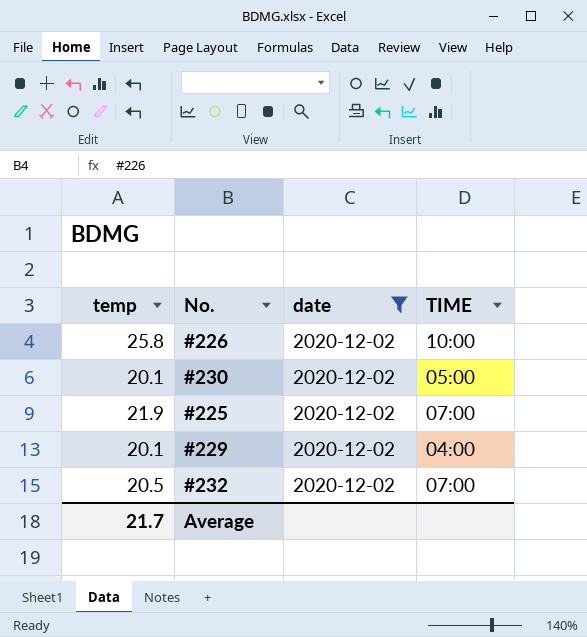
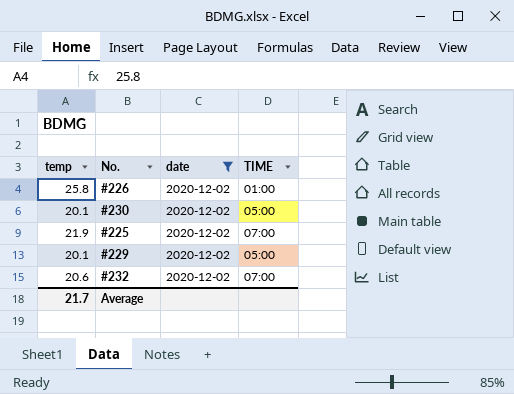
#226 | TIME: 10:00 -> 01:00
#229 | TIME: 04:00 -> 05:00
#232 | temp: 20.5 -> 20.6

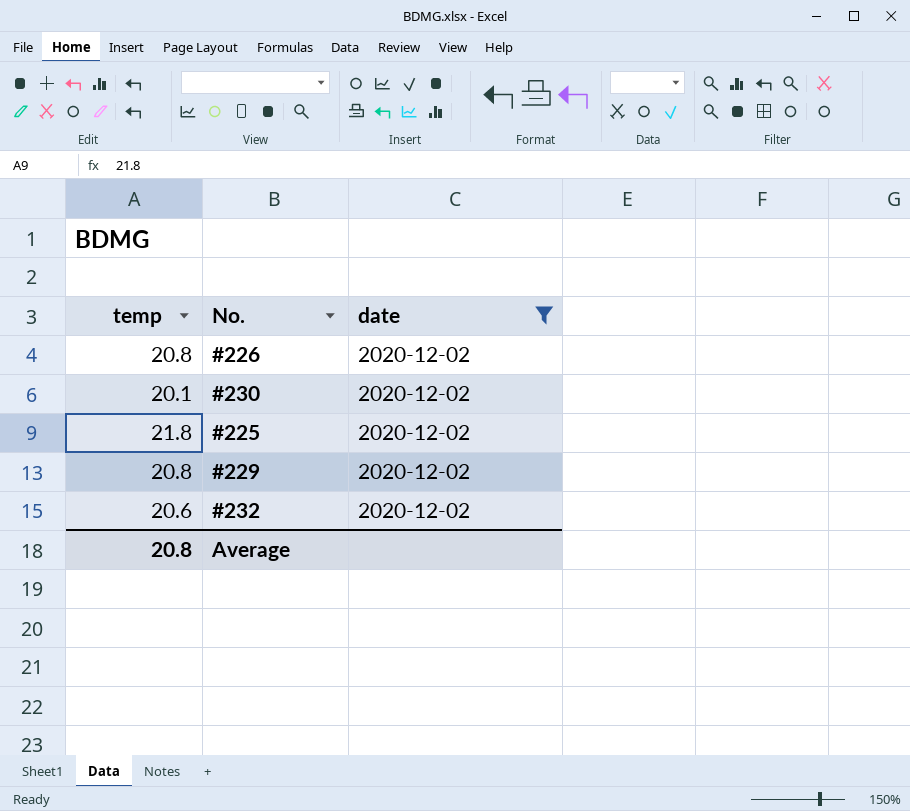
column TIME | position: 4 -> none
#226 | temp: 25.8 -> 20.8
#225 | temp: 21.9 -> 21.8
#229 | temp: 20.1 -> 20.8
Average | temp: 21.7 -> 20.8

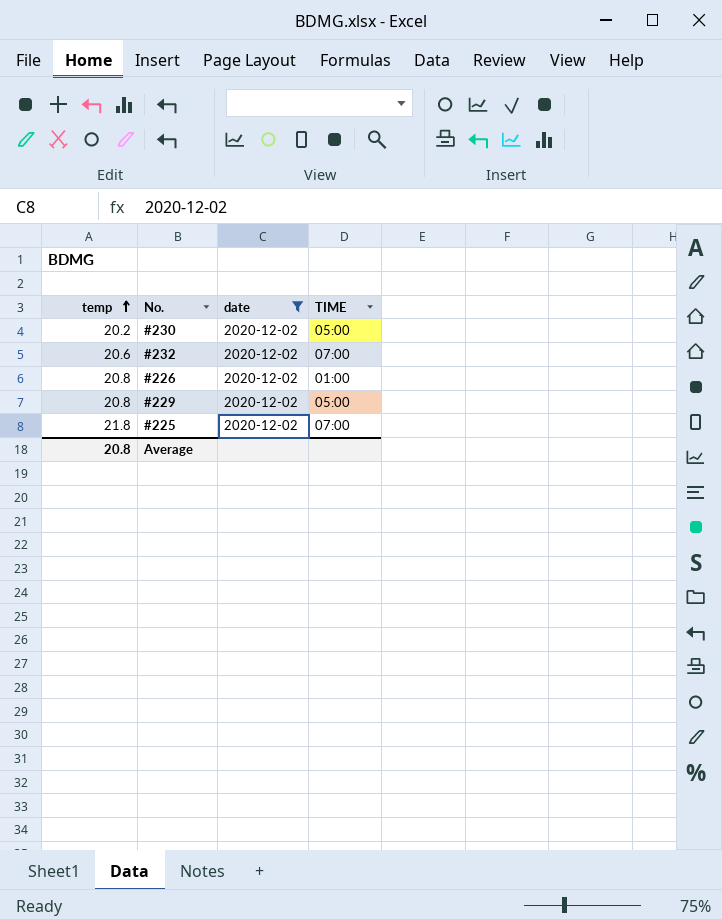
row order: none -> temp ascending
column TIME | position: none -> 4
#230 | temp: 20.1 -> 20.2

